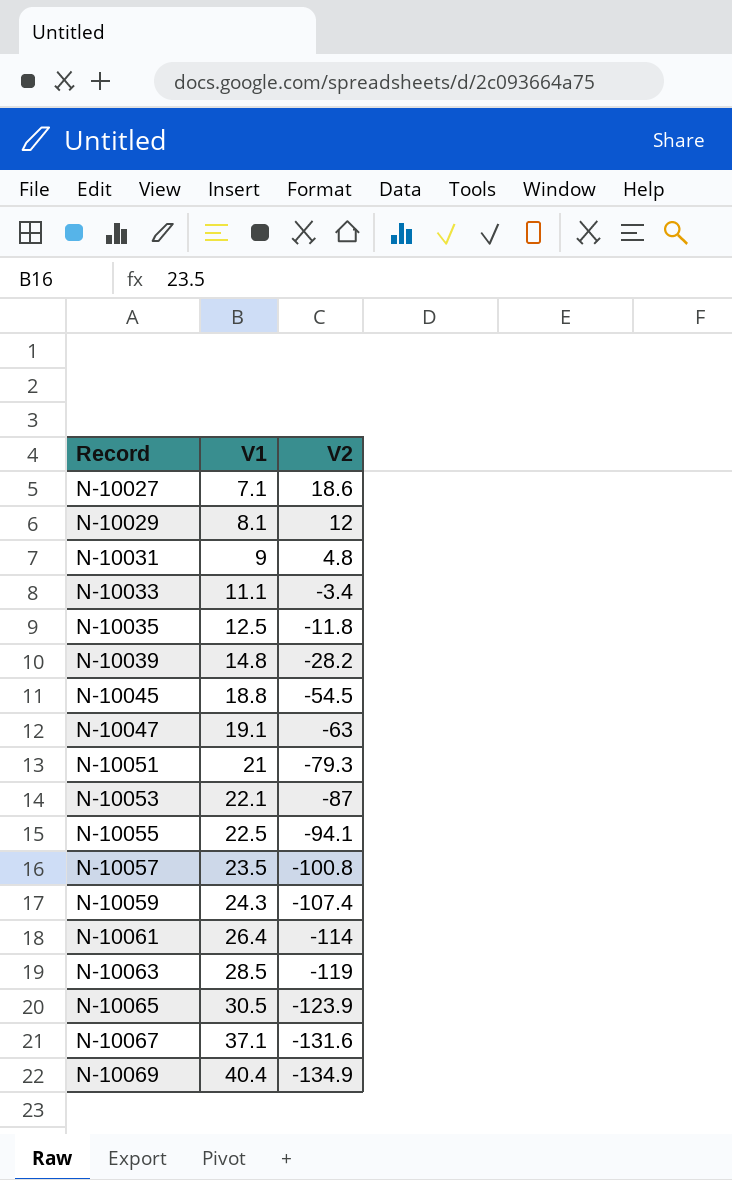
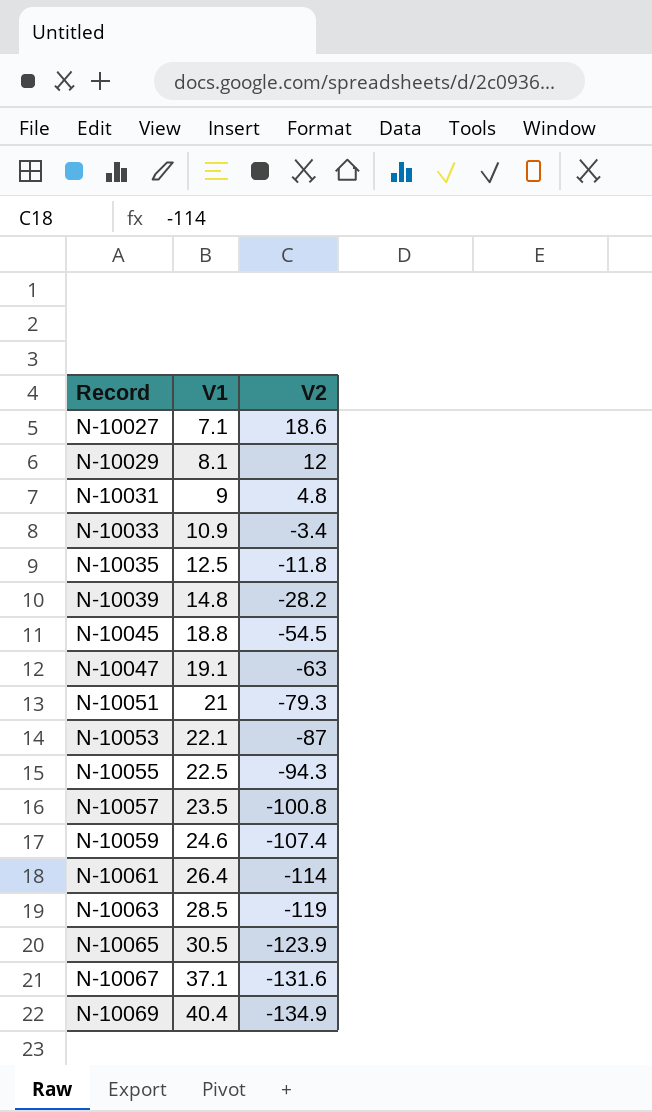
N-10033 | V1: 11.1 -> 10.9
N-10055 | V2: -94.1 -> -94.3
N-10059 | V1: 24.3 -> 24.6

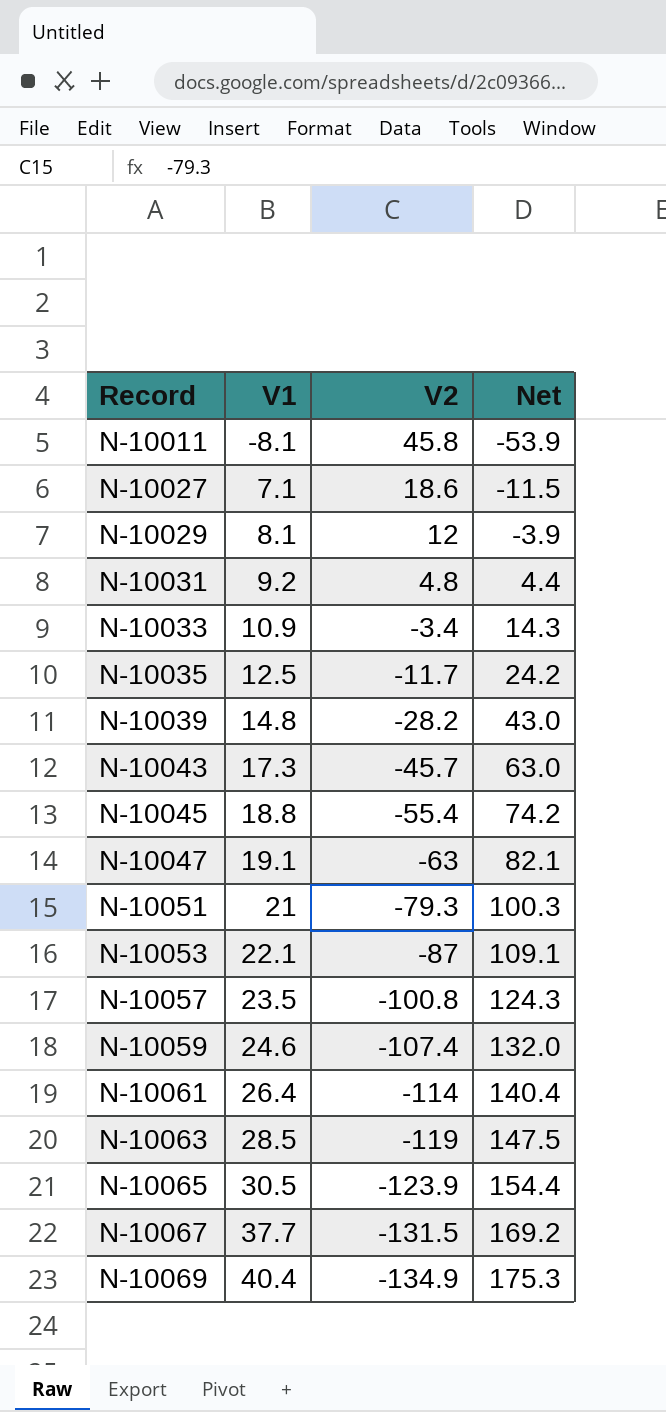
column Net | formula: none -> [V1] - [V2]
row N-10055: 22.5 | -94.3 -> none
row N-10011: none -> -8.1 | 45.8 | -53.9
N-10031 | V1: 9 -> 9.2
N-10035 | V2: -11.8 -> -11.7
row N-10043: none -> 17.3 | -45.7 | 63.0
N-10045 | V2: -54.5 -> -55.4
N-10067 | V1: 37.1 -> 37.7
N-10067 | V2: -131.6 -> -131.5

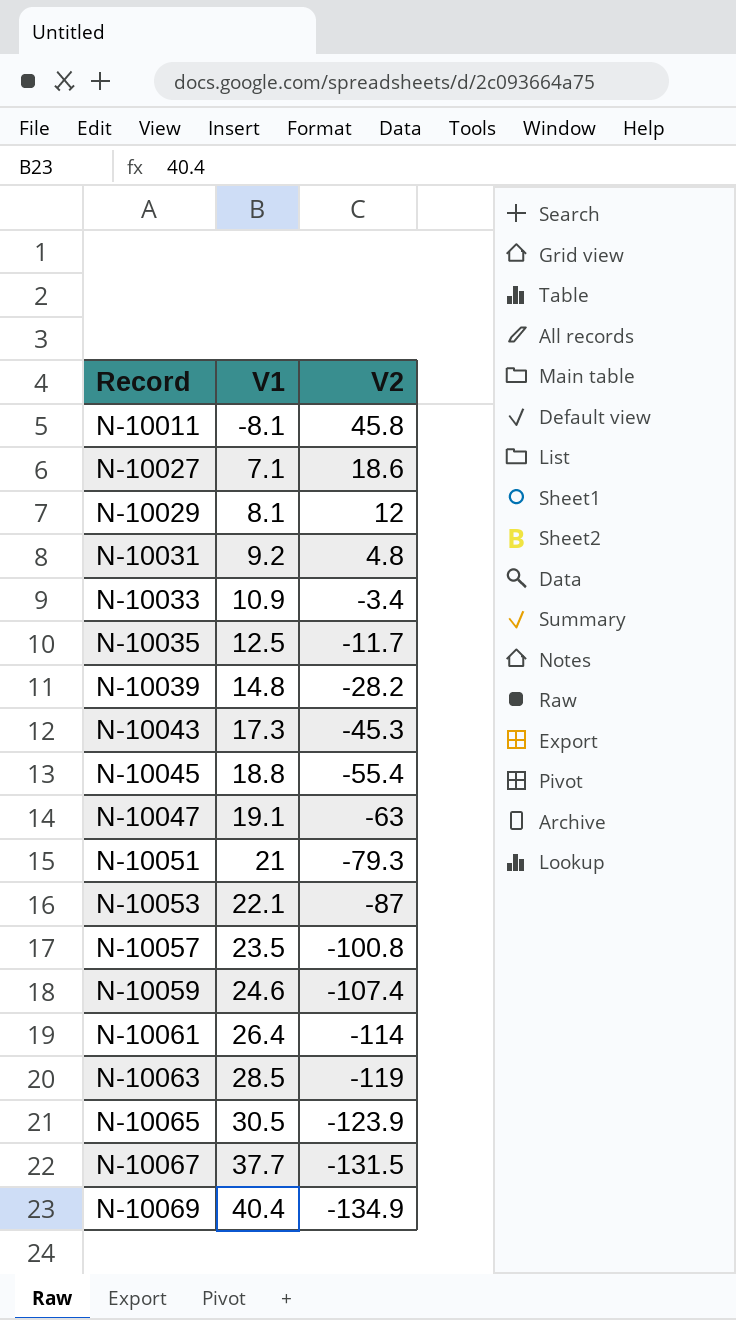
column Net | formula: [V1] - [V2] -> none
N-10043 | V2: -45.7 -> -45.3

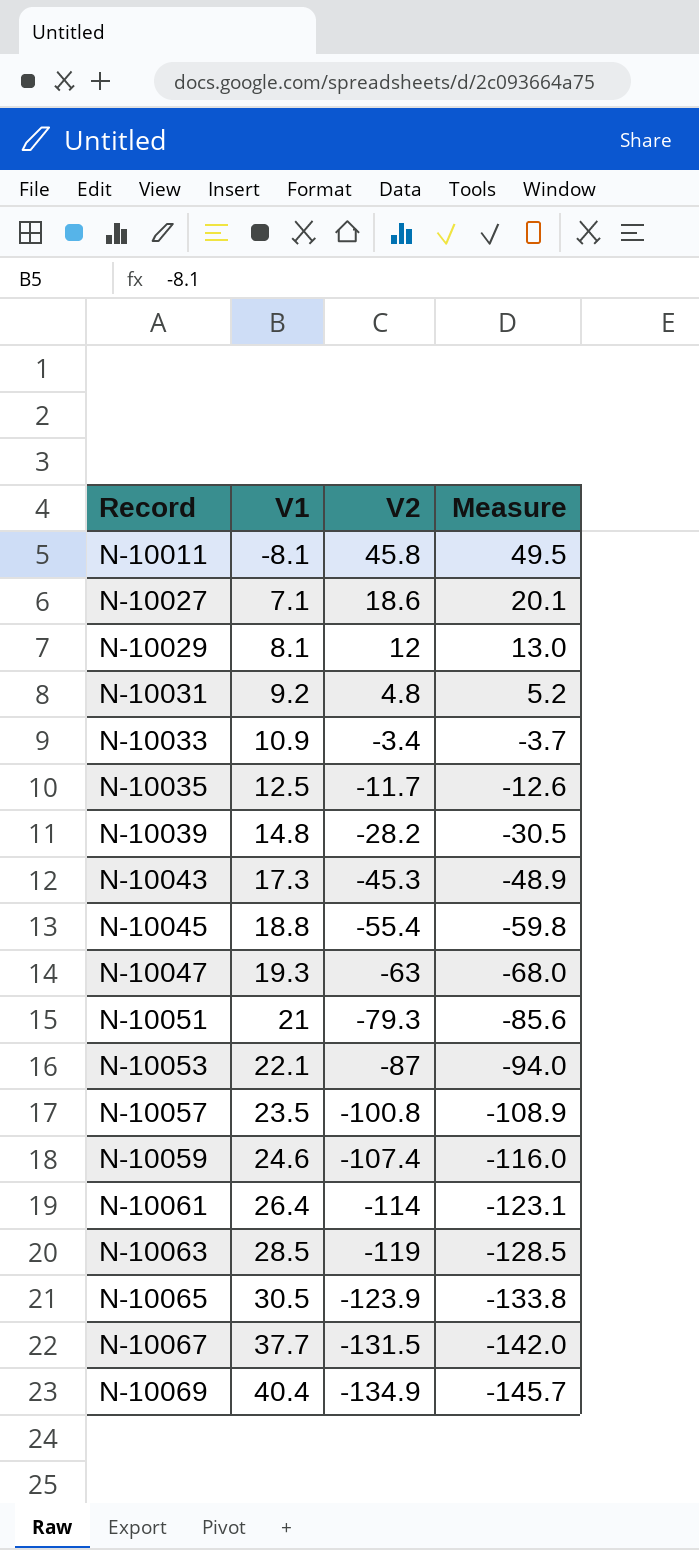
column Measure | formula: none -> [V2] * 1.08
N-10047 | V1: 19.1 -> 19.3

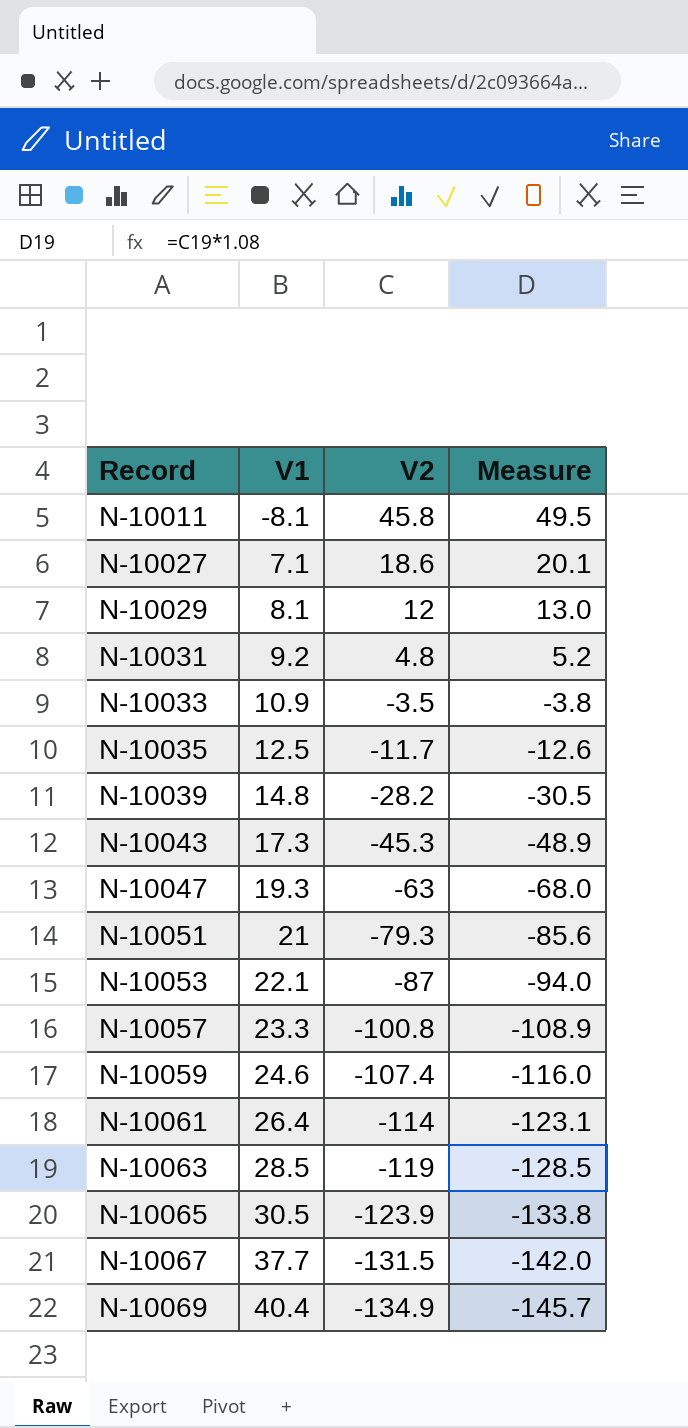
row N-10045: 18.8 | -55.4 | -59.8 -> none
N-10033 | V2: -3.4 -> -3.5
N-10033 | Measure: -3.7 -> -3.8
N-10057 | V1: 23.5 -> 23.3

